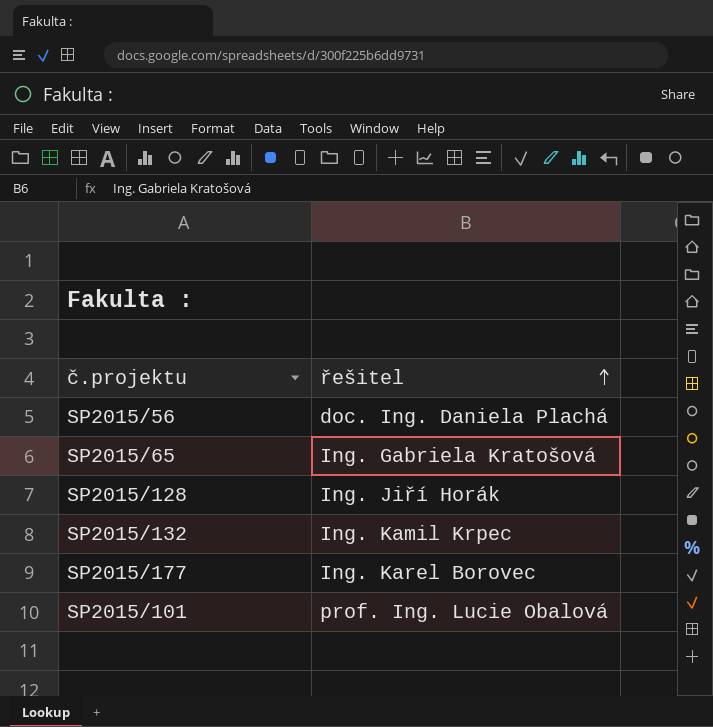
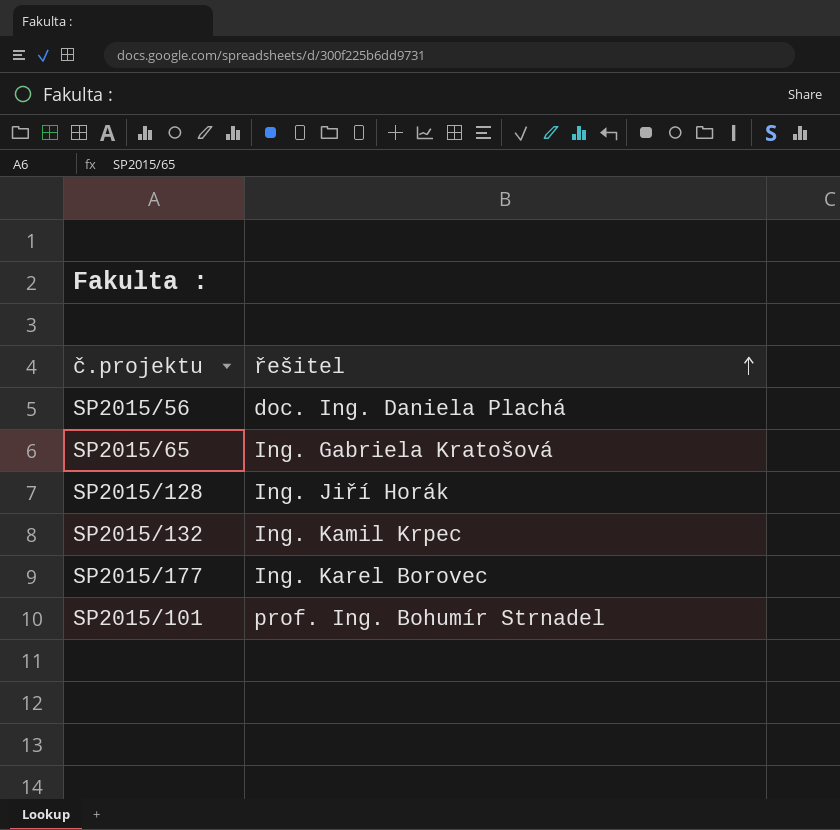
SP2015/101 | řešitel: prof. Ing. Lucie Obalová -> prof. Ing. Bohumír Strnadel

